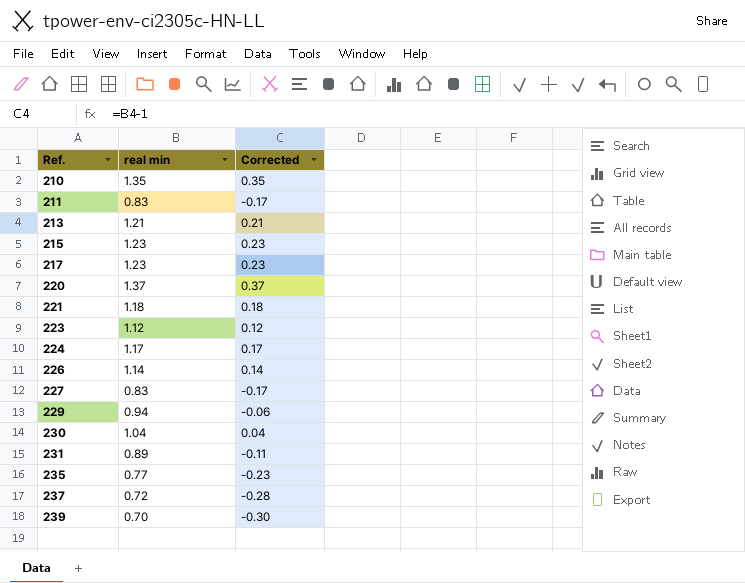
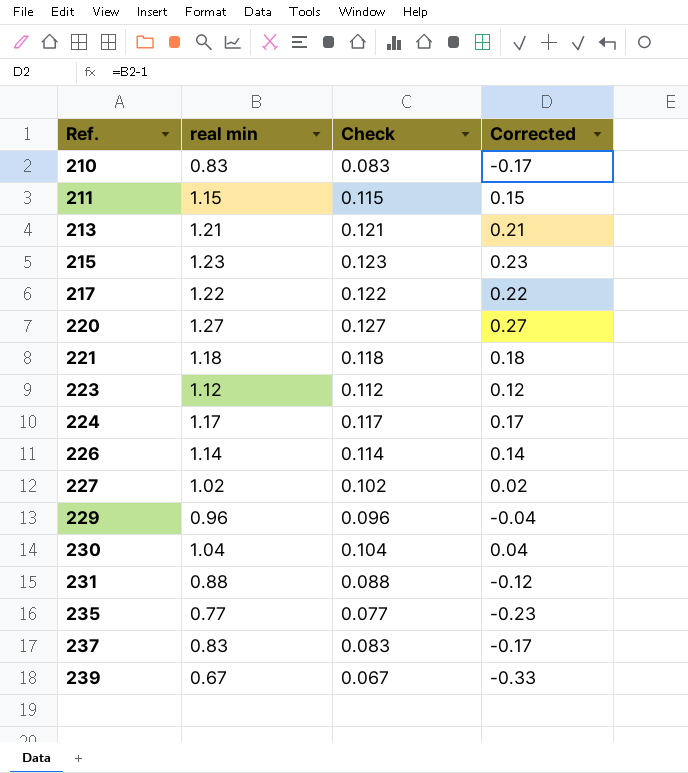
column Check | formula: none -> [real min] * 0.1
210 | real min: 1.35 -> 0.83
210 | Corrected: 0.35 -> -0.17
211 | real min: 0.83 -> 1.15
211 | Corrected: -0.17 -> 0.15
217 | real min: 1.23 -> 1.22
217 | Corrected: 0.23 -> 0.22
220 | real min: 1.37 -> 1.27
220 | Corrected: 0.37 -> 0.27
227 | real min: 0.83 -> 1.02
227 | Corrected: -0.17 -> 0.02
229 | real min: 0.94 -> 0.96
229 | Corrected: -0.06 -> -0.04
231 | real min: 0.89 -> 0.88
231 | Corrected: -0.11 -> -0.12
237 | real min: 0.72 -> 0.83
237 | Corrected: -0.28 -> -0.17
239 | real min: 0.70 -> 0.67
239 | Corrected: -0.30 -> -0.33

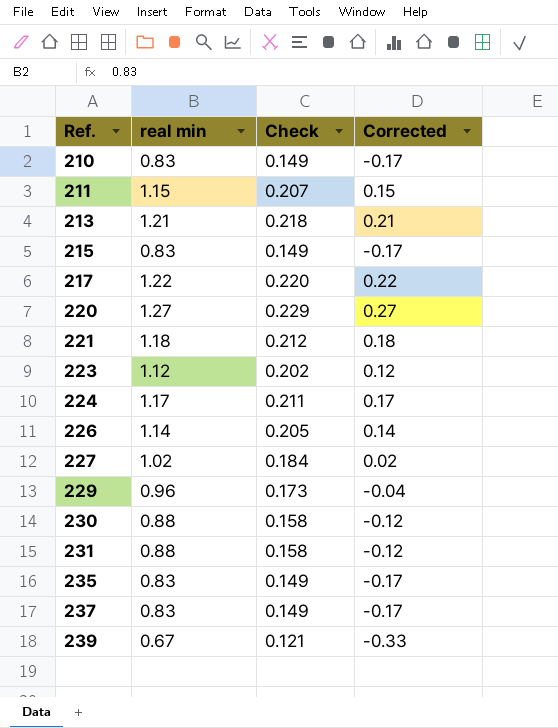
column Check | formula: [real min] * 0.1 -> [real min] * 0.18
215 | real min: 1.23 -> 0.83
215 | Corrected: 0.23 -> -0.17
230 | real min: 1.04 -> 0.88
230 | Corrected: 0.04 -> -0.12
235 | real min: 0.77 -> 0.83
235 | Corrected: -0.23 -> -0.17

